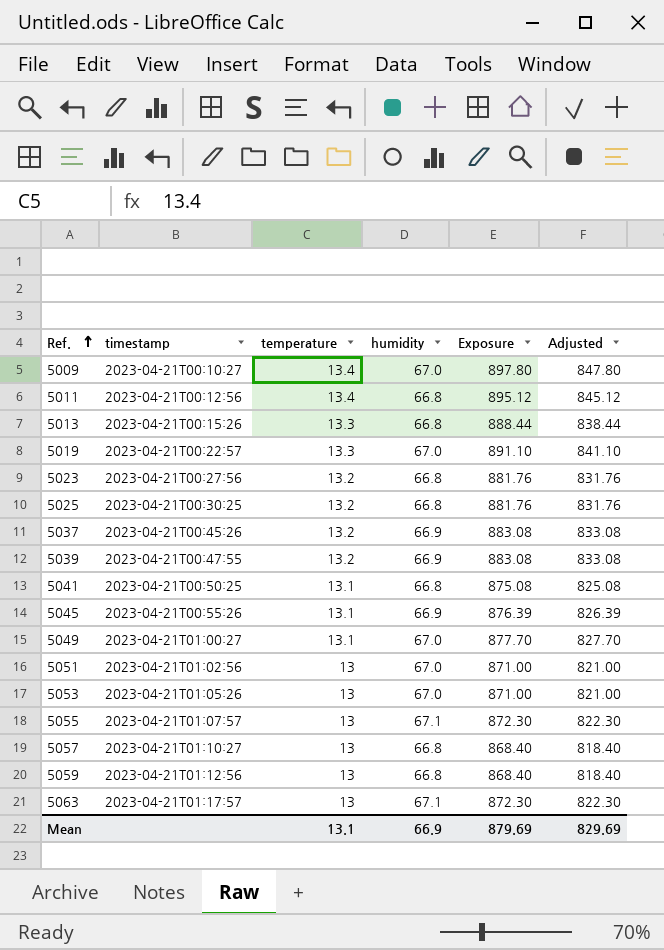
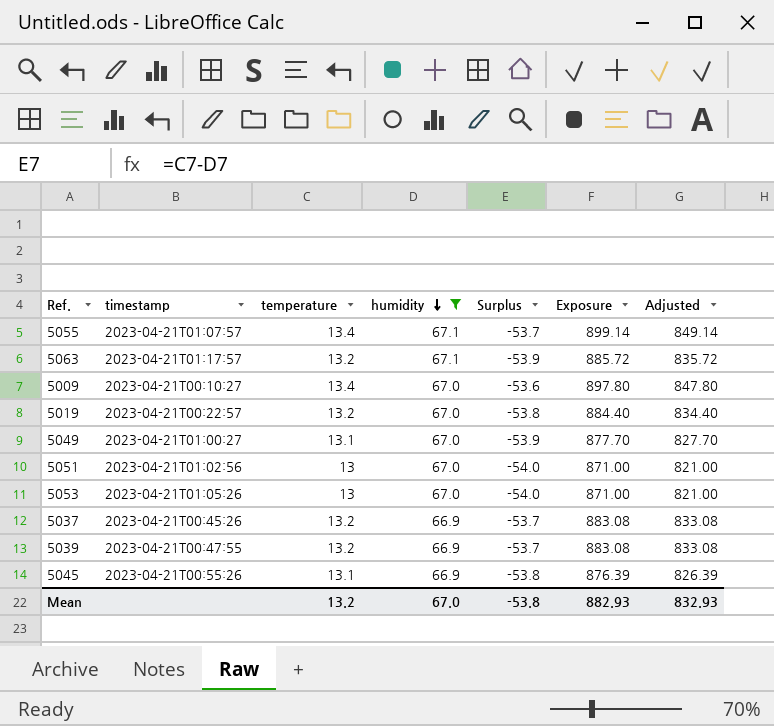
filter: none -> humidity != 66.8
row order: Ref. ascending -> humidity descending
column Surplus | formula: none -> [temperature] - [humidity]
5055 | temperature: 13 -> 13.4
5055 | Exposure: 872.30 -> 899.14
5055 | Adjusted: 822.30 -> 849.14
5063 | temperature: 13 -> 13.2
5063 | Exposure: 872.30 -> 885.72
5063 | Adjusted: 822.30 -> 835.72
5019 | temperature: 13.3 -> 13.2
5019 | Exposure: 891.10 -> 884.40
5019 | Adjusted: 841.10 -> 834.40
Mean | temperature: 13.1 -> 13.2
Mean | humidity: 66.9 -> 67.0
Mean | Exposure: 879.69 -> 882.93
Mean | Adjusted: 829.69 -> 832.93

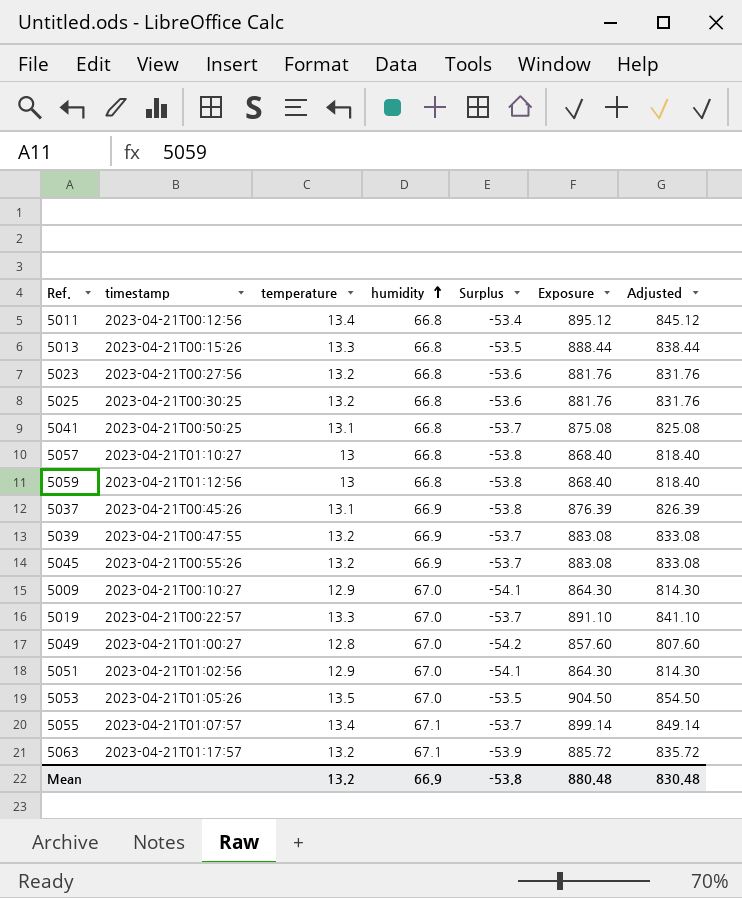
filter: humidity != 66.8 -> none
row order: humidity descending -> humidity ascending
5037 | temperature: 13.2 -> 13.1
5037 | Surplus: -53.7 -> -53.8
5037 | Exposure: 883.08 -> 876.39
5037 | Adjusted: 833.08 -> 826.39
5045 | temperature: 13.1 -> 13.2
5045 | Surplus: -53.8 -> -53.7
5045 | Exposure: 876.39 -> 883.08
5045 | Adjusted: 826.39 -> 833.08
5009 | temperature: 13.4 -> 12.9
5009 | Surplus: -53.6 -> -54.1
5009 | Exposure: 897.80 -> 864.30
5009 | Adjusted: 847.80 -> 814.30
5019 | temperature: 13.2 -> 13.3
5019 | Surplus: -53.8 -> -53.7
5019 | Exposure: 884.40 -> 891.10
5019 | Adjusted: 834.40 -> 841.10
5049 | temperature: 13.1 -> 12.8
5049 | Surplus: -53.9 -> -54.2
5049 | Exposure: 877.70 -> 857.60
5049 | Adjusted: 827.70 -> 807.60
5051 | temperature: 13 -> 12.9
5051 | Surplus: -54.0 -> -54.1
5051 | Exposure: 871.00 -> 864.30
5051 | Adjusted: 821.00 -> 814.30
5053 | temperature: 13 -> 13.5
5053 | Surplus: -54.0 -> -53.5
5053 | Exposure: 871.00 -> 904.50
5053 | Adjusted: 821.00 -> 854.50
Mean | humidity: 67.0 -> 66.9
Mean | Exposure: 882.93 -> 880.48
Mean | Adjusted: 832.93 -> 830.48

